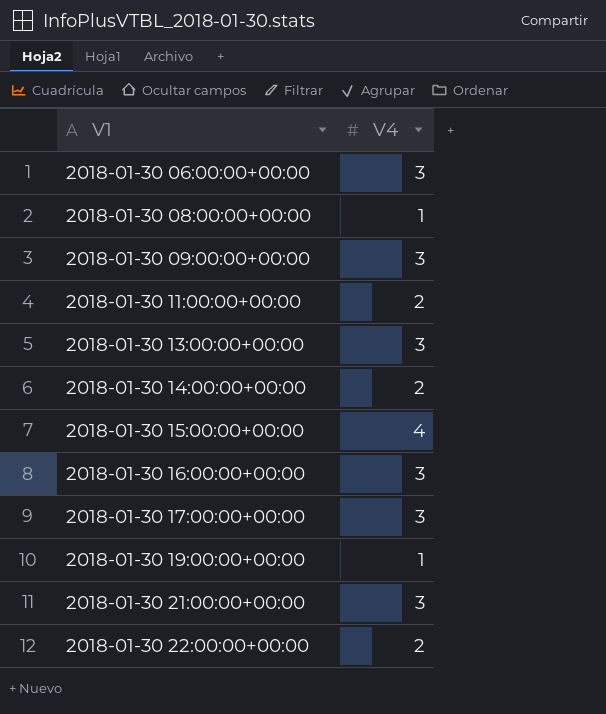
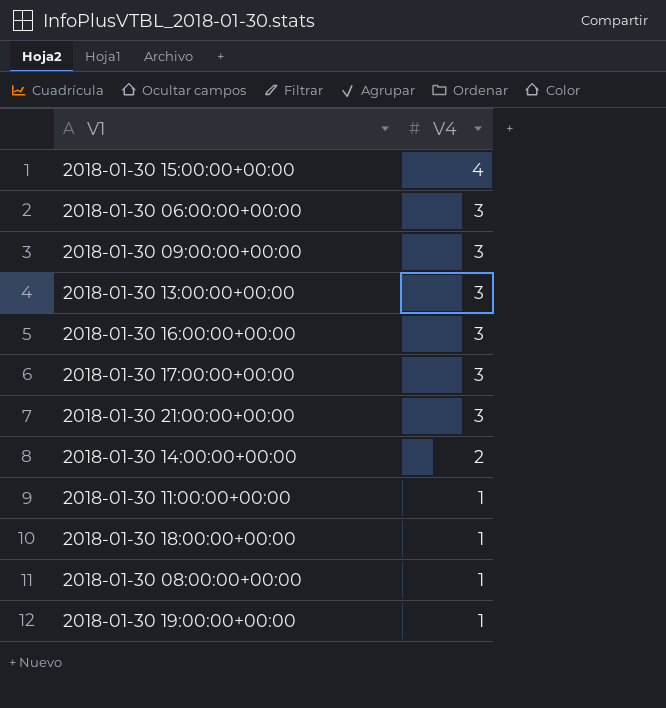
row order: V1 ascending -> V4 descending
row 2018-01-30 22:00:00+00:00: 2 -> none
2018-01-30 11:00:00+00:00 | V4: 2 -> 1
row 2018-01-30 18:00:00+00:00: none -> 1

